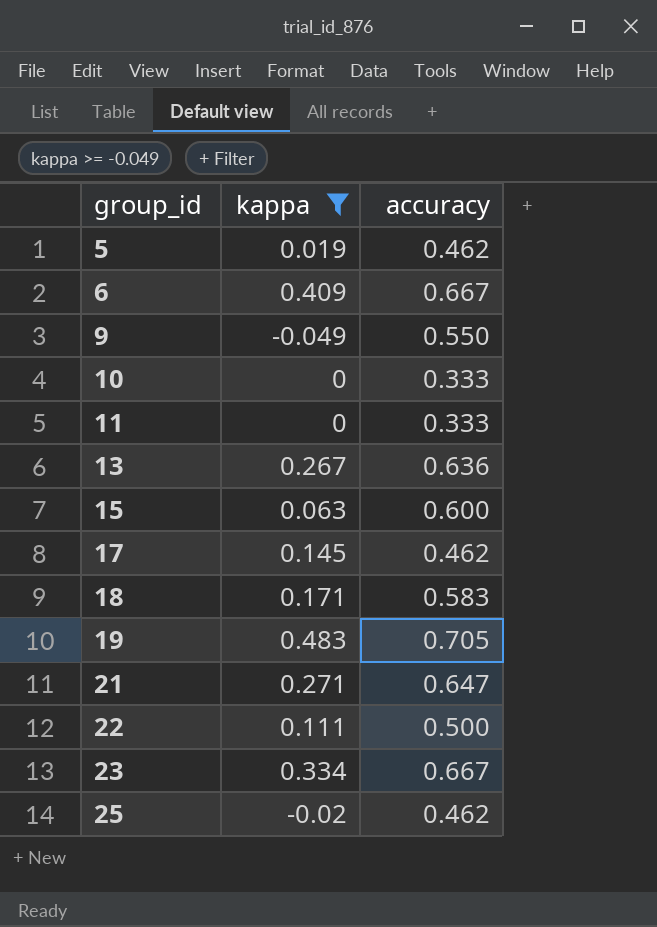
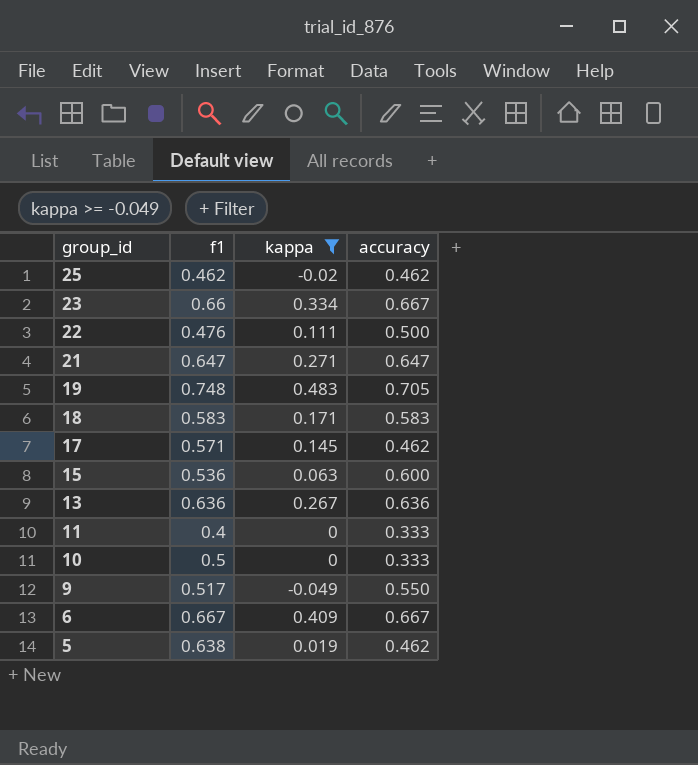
row order: group_id ascending -> group_id descending
column f1 | position: none -> 2

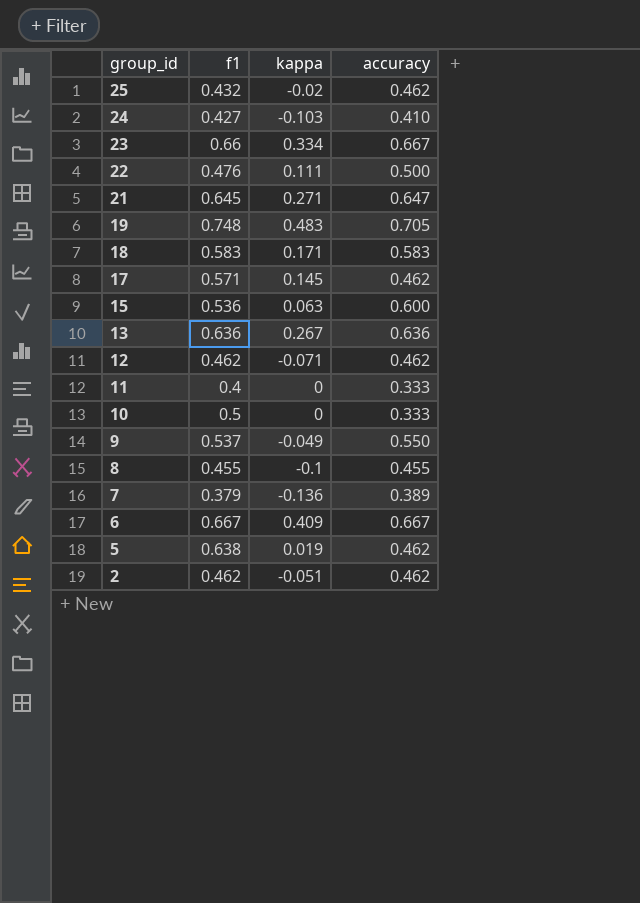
filter: kappa >= -0.049 -> none
25 | f1: 0.462 -> 0.432
21 | f1: 0.647 -> 0.645
9 | f1: 0.517 -> 0.537

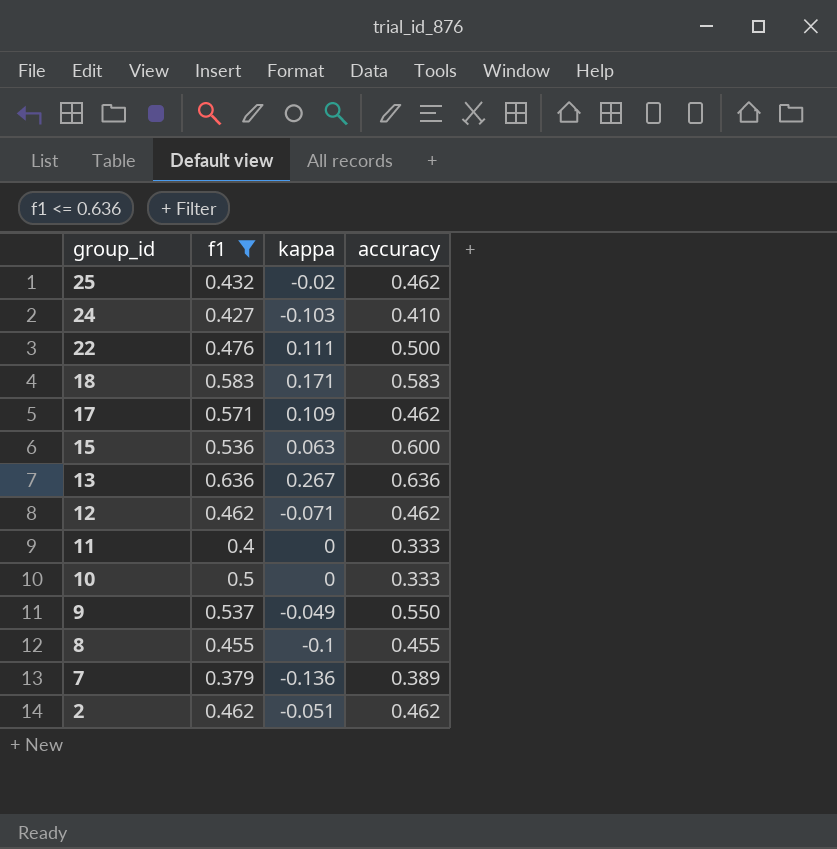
filter: none -> f1 <= 0.636
17 | kappa: 0.145 -> 0.109

